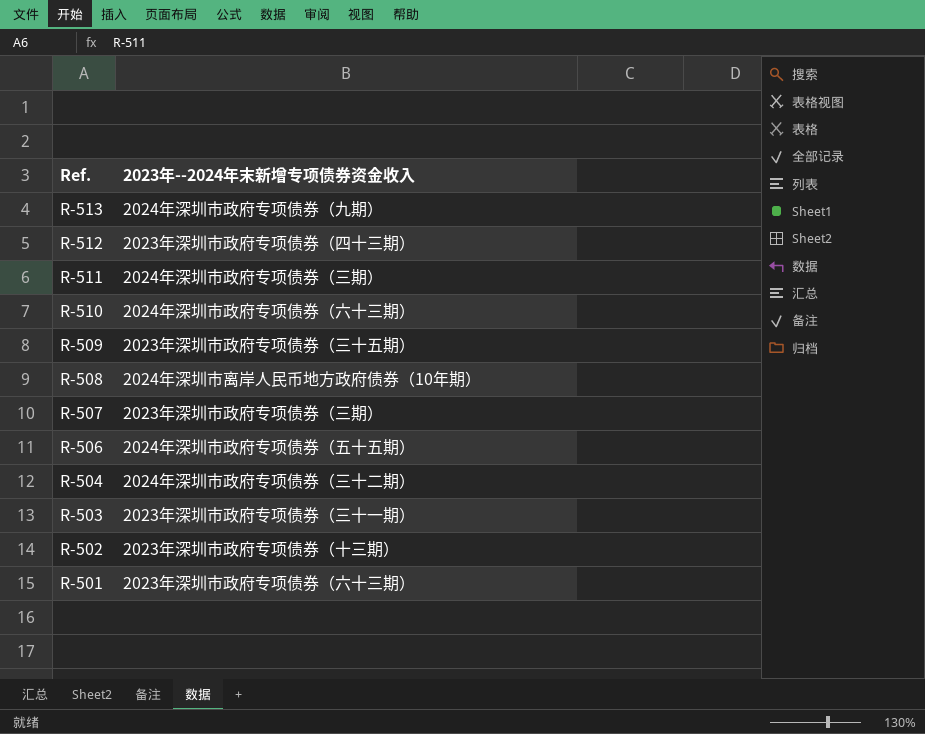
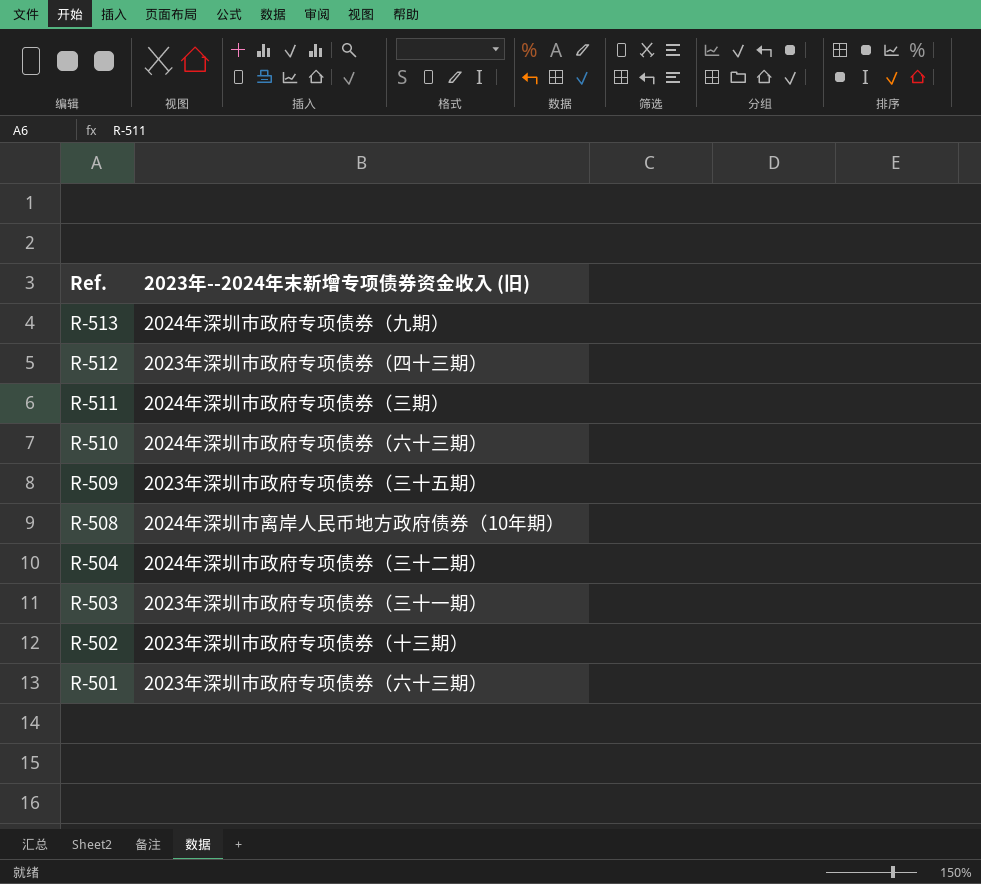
column name: 2023年--2024年末新增专项债券资金收入 -> 2023年--2024年末新增专项债券资金收入 (旧)
row R-507: 2023年深圳市政府专项债券（三期） -> none
row R-506: 2024年深圳市政府专项债券（五十五期） -> none

